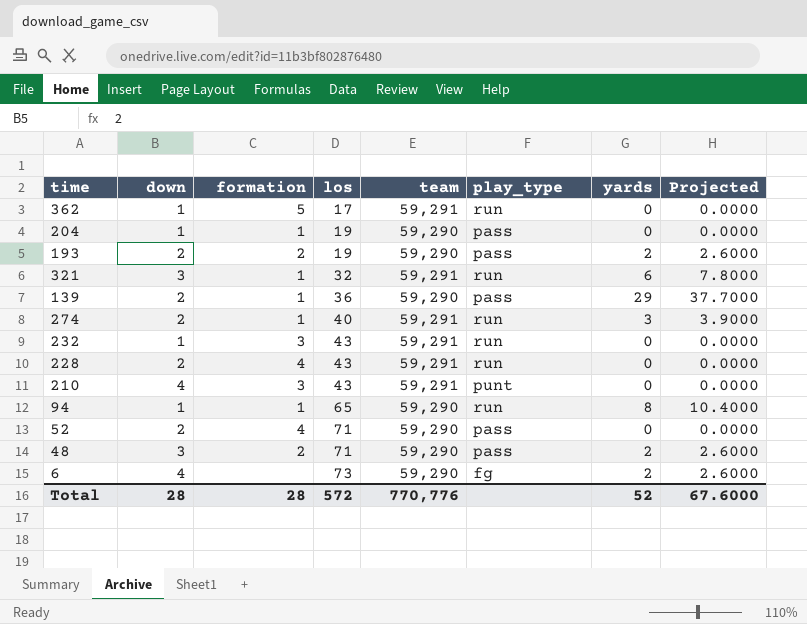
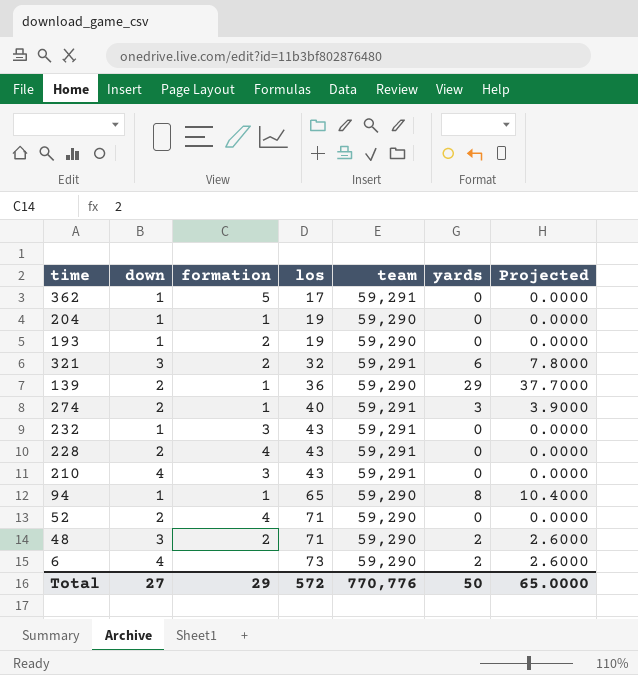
column play_type | position: 6 -> none
193 | down: 2 -> 1
193 | yards: 2 -> 0
193 | Projected: 2.6000 -> 0.0000
321 | formation: 1 -> 2
Total | down: 28 -> 27
Total | formation: 28 -> 29
Total | yards: 52 -> 50
Total | Projected: 67.6000 -> 65.0000

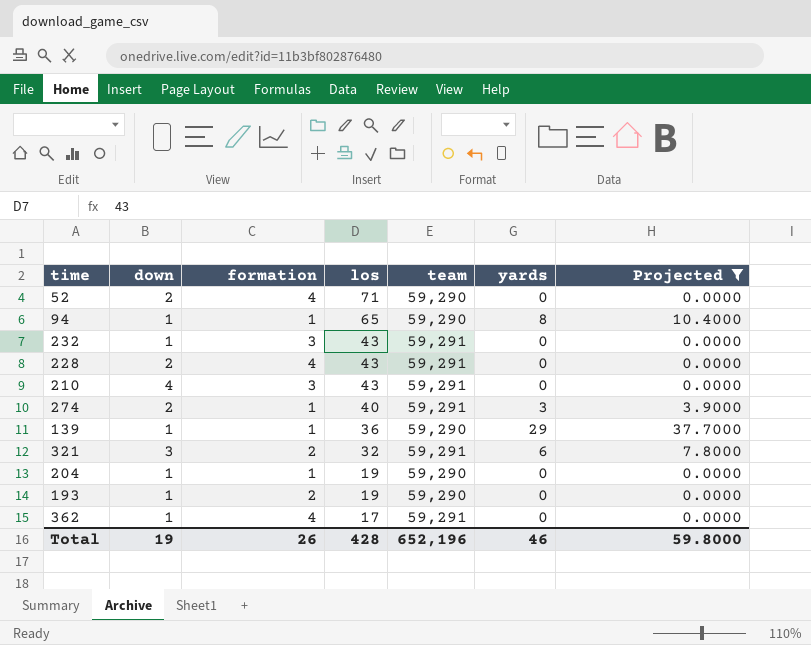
filter: none -> Projected != 2.6000
row order: los ascending -> los descending
139 | down: 2 -> 1
362 | formation: 5 -> 4
Total | down: 27 -> 19
Total | formation: 29 -> 26
Total | los: 572 -> 428
Total | team: 770,776 -> 652,196
Total | yards: 50 -> 46
Total | Projected: 65.0000 -> 59.8000

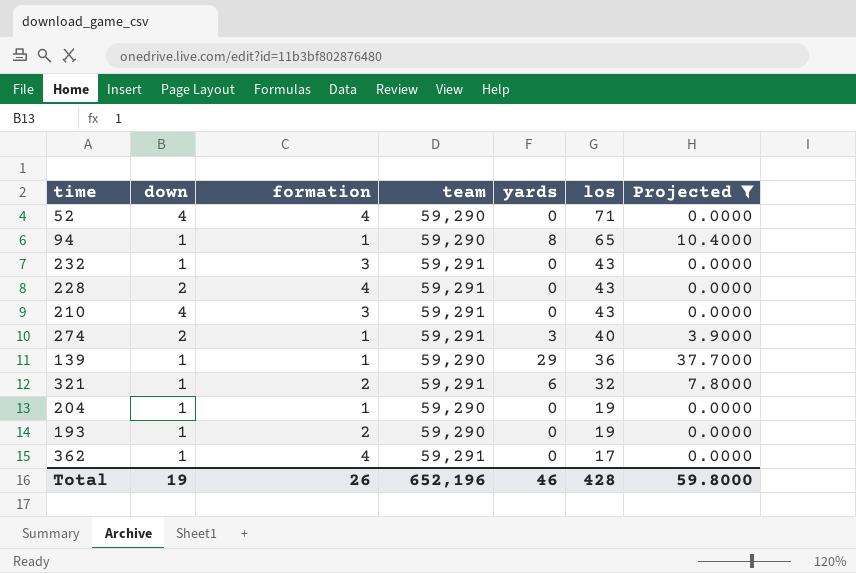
column los | position: 4 -> 6
52 | down: 2 -> 4
321 | down: 3 -> 1

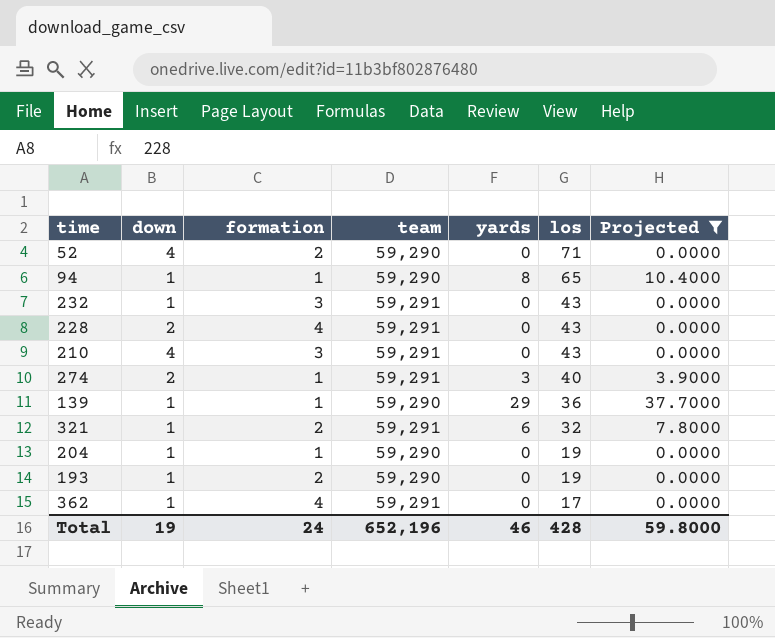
52 | formation: 4 -> 2
Total | formation: 26 -> 24

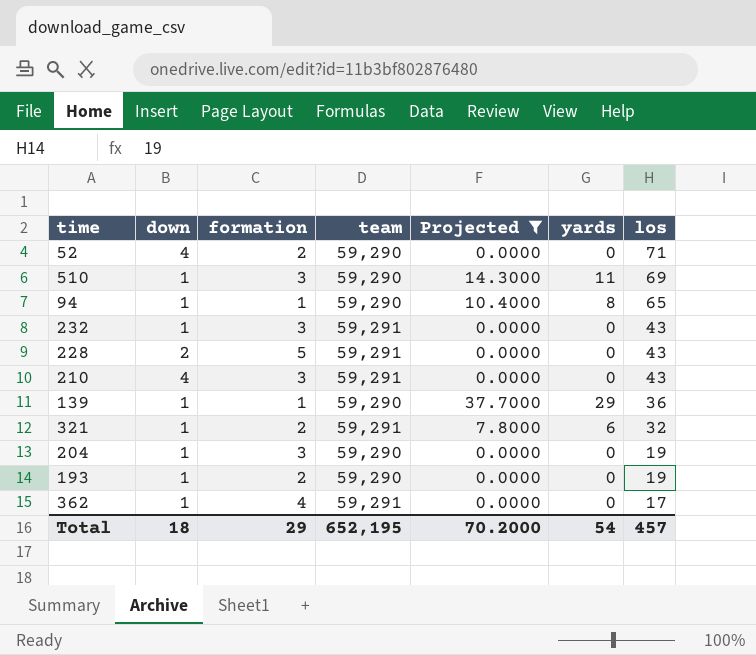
column Projected | position: 7 -> 5
row 274: 2 | 1 | 59,291 | 3 | 40 | 3.9000 -> none
row 510: none -> 1 | 3 | 59,290 | 14.3000 | 11 | 69
228 | formation: 4 -> 5
204 | formation: 1 -> 3
Total | down: 19 -> 18
Total | formation: 24 -> 29
Total | team: 652,196 -> 652,195
Total | Projected: 59.8000 -> 70.2000
Total | yards: 46 -> 54
Total | los: 428 -> 457

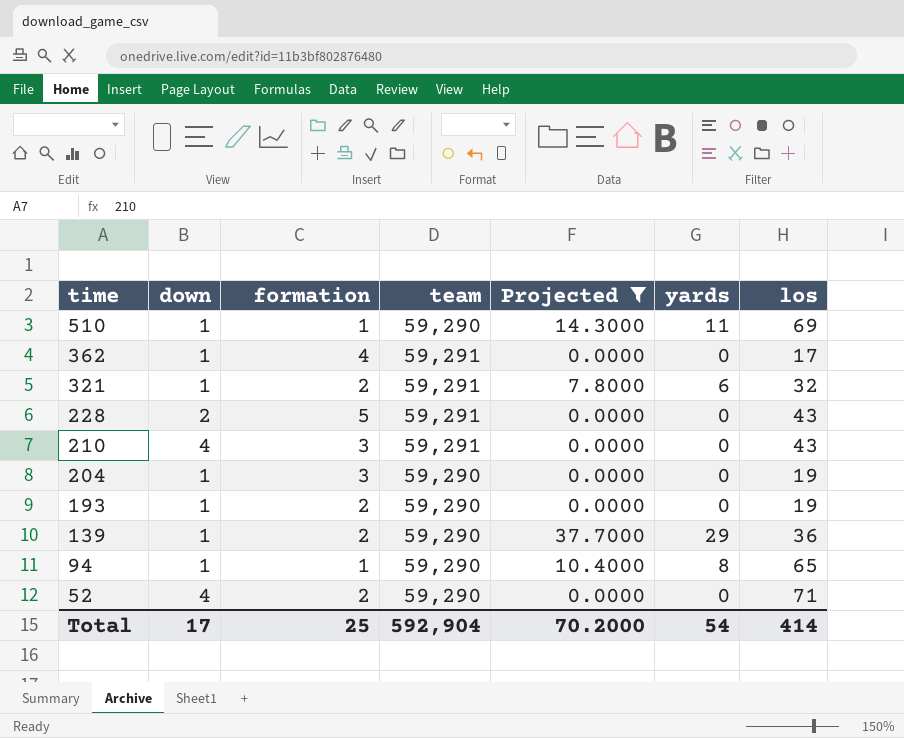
row order: los descending -> time descending
row 232: 1 | 3 | 59,291 | 0.0000 | 0 | 43 -> none
510 | formation: 3 -> 1
139 | formation: 1 -> 2
Total | down: 18 -> 17
Total | formation: 29 -> 25
Total | team: 652,195 -> 592,904
Total | los: 457 -> 414

